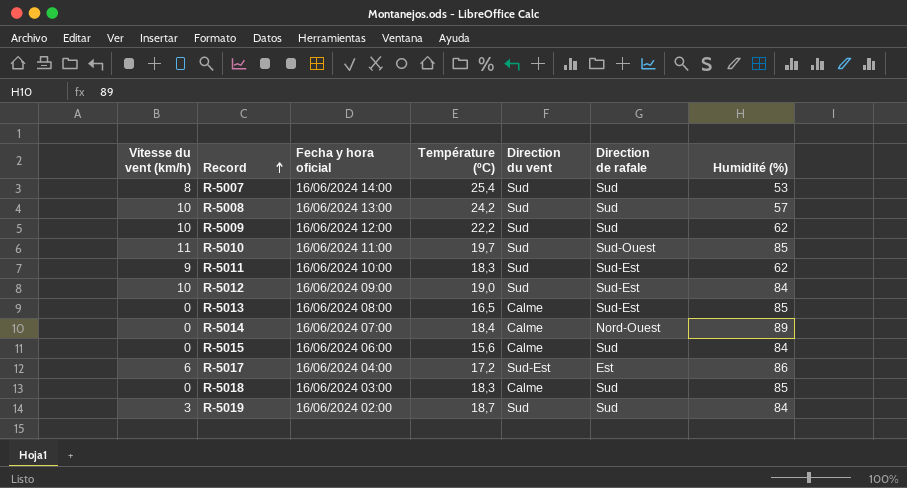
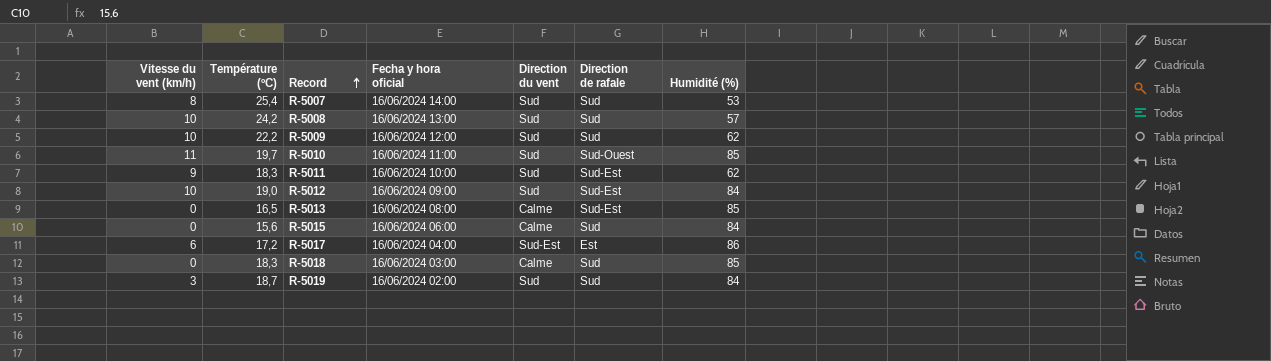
column Température (ºC) | position: 4 -> 2
row R-5014: 0 | 16/06/2024 07:00 | 18,4 | Calme | Nord-Ouest | 89 -> none

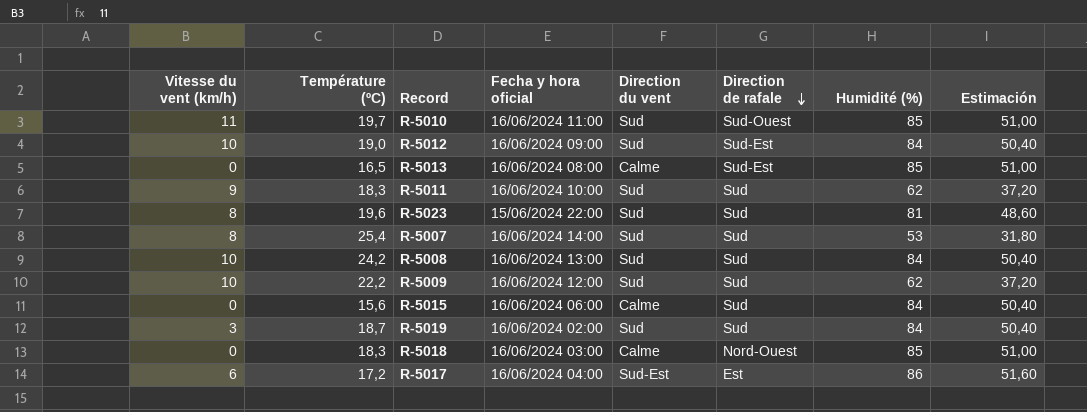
row order: Record ascending -> Direction de rafale descending
column Estimación | formula: none -> [Humidité (%)] * 0,6
R-5011 | Direction de rafale: Sud-Est -> Sud
row R-5023: none -> 8 | 19,6 | 15/06/2024 22:00 | Sud | Sud | 81 | 48,60
R-5008 | Humidité (%): 57 -> 84
R-5018 | Direction de rafale: Sud -> Nord-Ouest

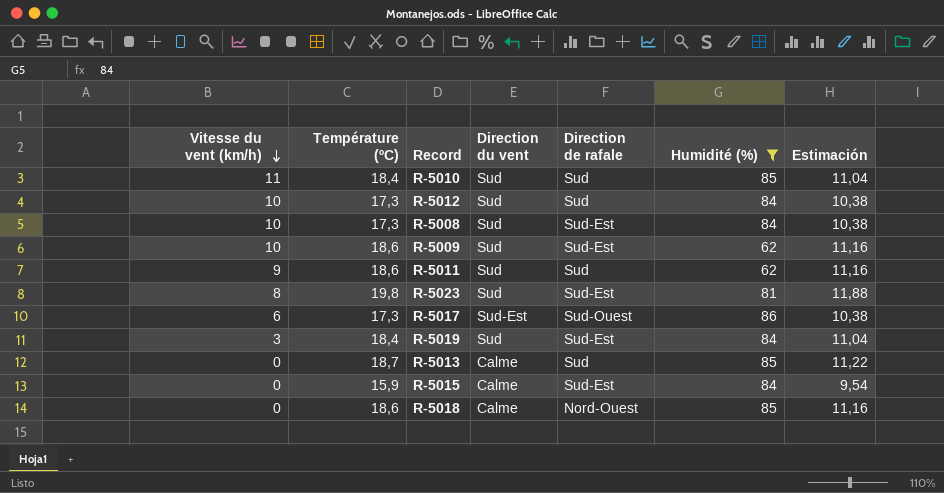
filter: none -> Humidité (%) != 53
row order: Direction de rafale descending -> Vitesse du vent (km/h) descending
column Fecha y hora oficial | position: 4 -> none
column Estimación | formula: [Humidité (%)] * 0,6 -> [Température (ºC)] * 0,6
R-5010 | Température (ºC): 19,7 -> 18,4
R-5010 | Direction de rafale: Sud-Ouest -> Sud
R-5012 | Température (ºC): 19,0 -> 17,3
R-5012 | Direction de rafale: Sud-Est -> Sud
R-5008 | Température (ºC): 24,2 -> 17,3
R-5008 | Direction de rafale: Sud -> Sud-Est
R-5009 | Température (ºC): 22,2 -> 18,6
R-5009 | Direction de rafale: Sud -> Sud-Est
R-5011 | Température (ºC): 18,3 -> 18,6
R-5023 | Température (ºC): 19,6 -> 19,8
R-5023 | Direction de rafale: Sud -> Sud-Est
R-5017 | Température (ºC): 17,2 -> 17,3
R-5017 | Direction de rafale: Est -> Sud-Ouest
R-5019 | Température (ºC): 18,7 -> 18,4
R-5019 | Direction de rafale: Sud -> Sud-Est
R-5013 | Température (ºC): 16,5 -> 18,7
R-5013 | Direction de rafale: Sud-Est -> Sud
R-5015 | Température (ºC): 15,6 -> 15,9
R-5015 | Direction de rafale: Sud -> Sud-Est
R-5018 | Température (ºC): 18,3 -> 18,6

